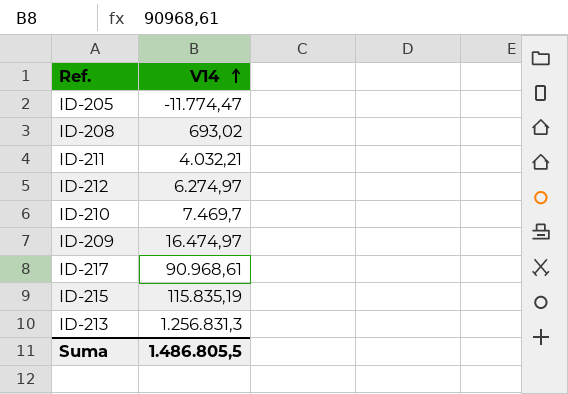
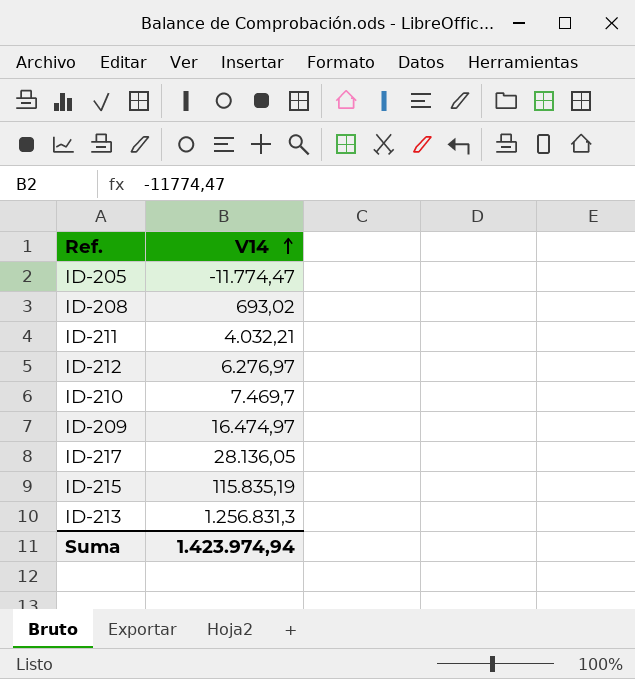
ID-212 | V14: 6.274,97 -> 6.276,97
ID-217 | V14: 90.968,61 -> 28.136,05
Suma | V14: 1.486.805,5 -> 1.423.974,94

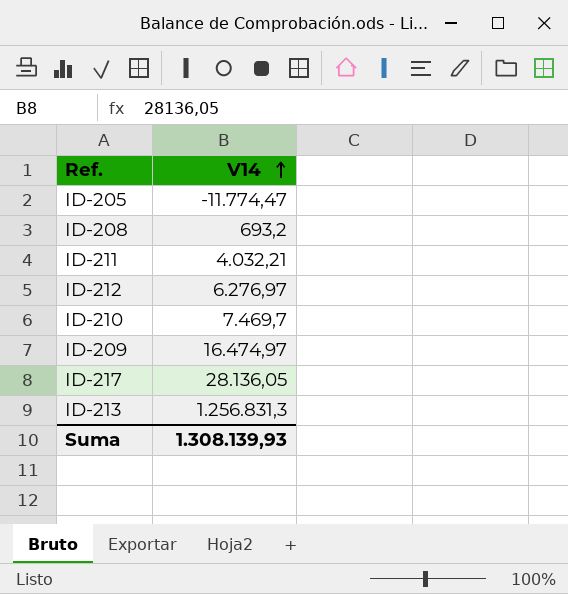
row ID-215: 115.835,19 -> none
ID-208 | V14: 693,02 -> 693,2
Suma | V14: 1.423.974,94 -> 1.308.139,93

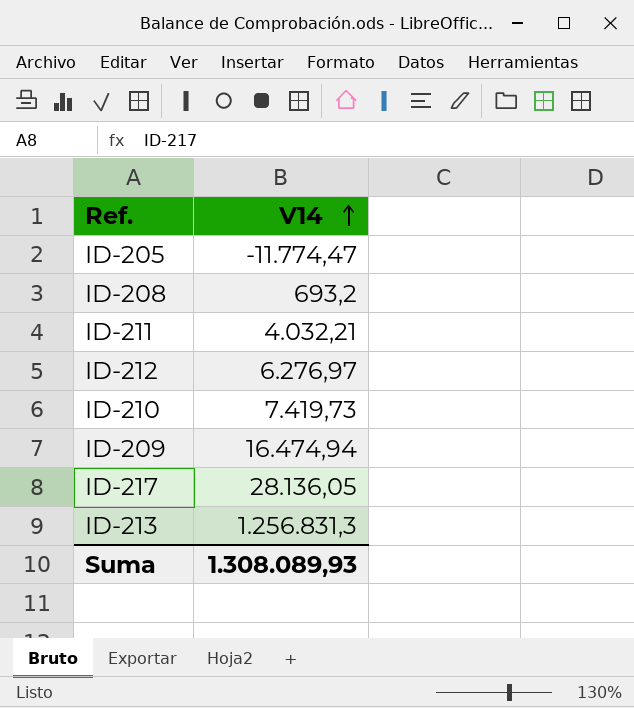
ID-210 | V14: 7.469,7 -> 7.419,73
ID-209 | V14: 16.474,97 -> 16.474,94
Suma | V14: 1.308.139,93 -> 1.308.089,93

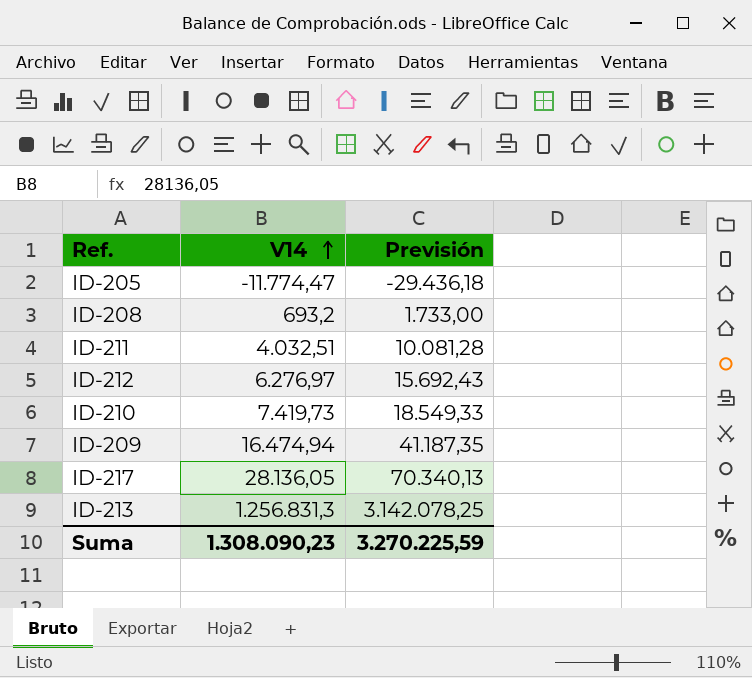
column Previsión | formula: none -> [V14] * 2,5
ID-211 | V14: 4.032,21 -> 4.032,51
Suma | V14: 1.308.089,93 -> 1.308.090,23

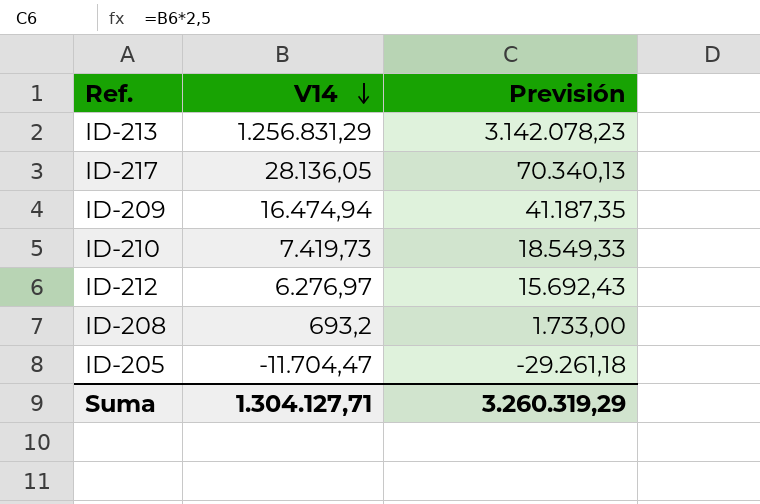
row order: V14 ascending -> V14 descending
row ID-211: 4.032,51 | 10.081,28 -> none
ID-213 | V14: 1.256.831,3 -> 1.256.831,29
ID-213 | Previsión: 3.142.078,25 -> 3.142.078,23
ID-205 | V14: -11.774,47 -> -11.704,47
ID-205 | Previsión: -29.436,18 -> -29.261,18
Suma | V14: 1.308.090,23 -> 1.304.127,71
Suma | Previsión: 3.270.225,59 -> 3.260.319,29

